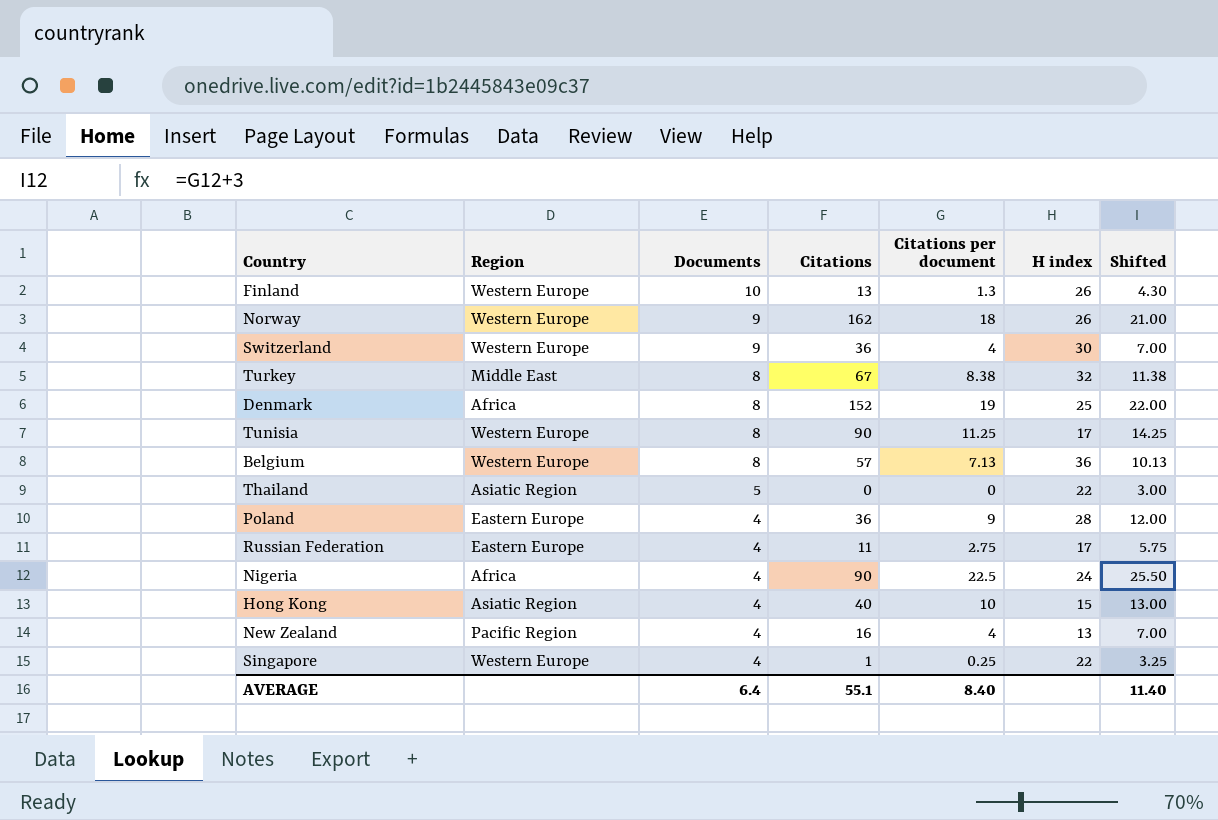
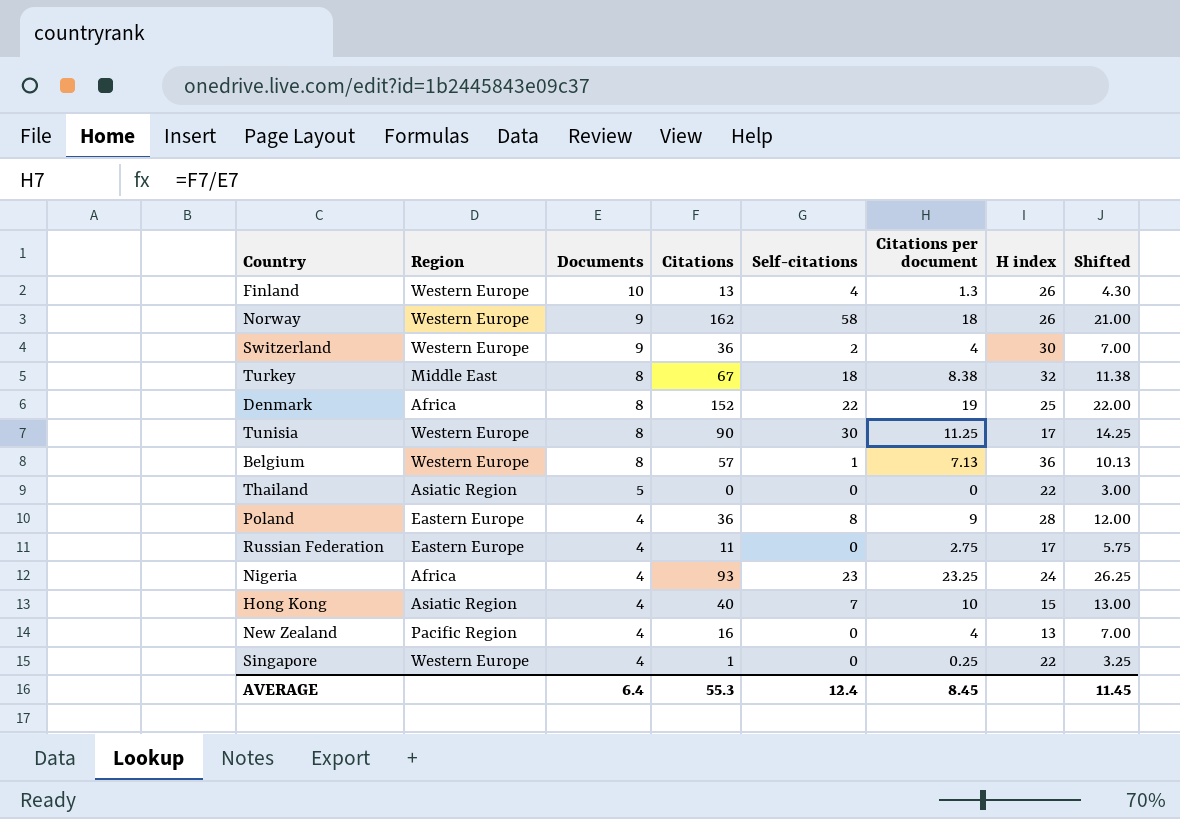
column Self-citations | position: none -> 5
Nigeria | Citations: 90 -> 93
Nigeria | Citations per document: 22.5 -> 23.25
Nigeria | Shifted: 25.50 -> 26.25
AVERAGE | Citations: 55.1 -> 55.3
AVERAGE | Citations per document: 8.40 -> 8.45
AVERAGE | Shifted: 11.40 -> 11.45

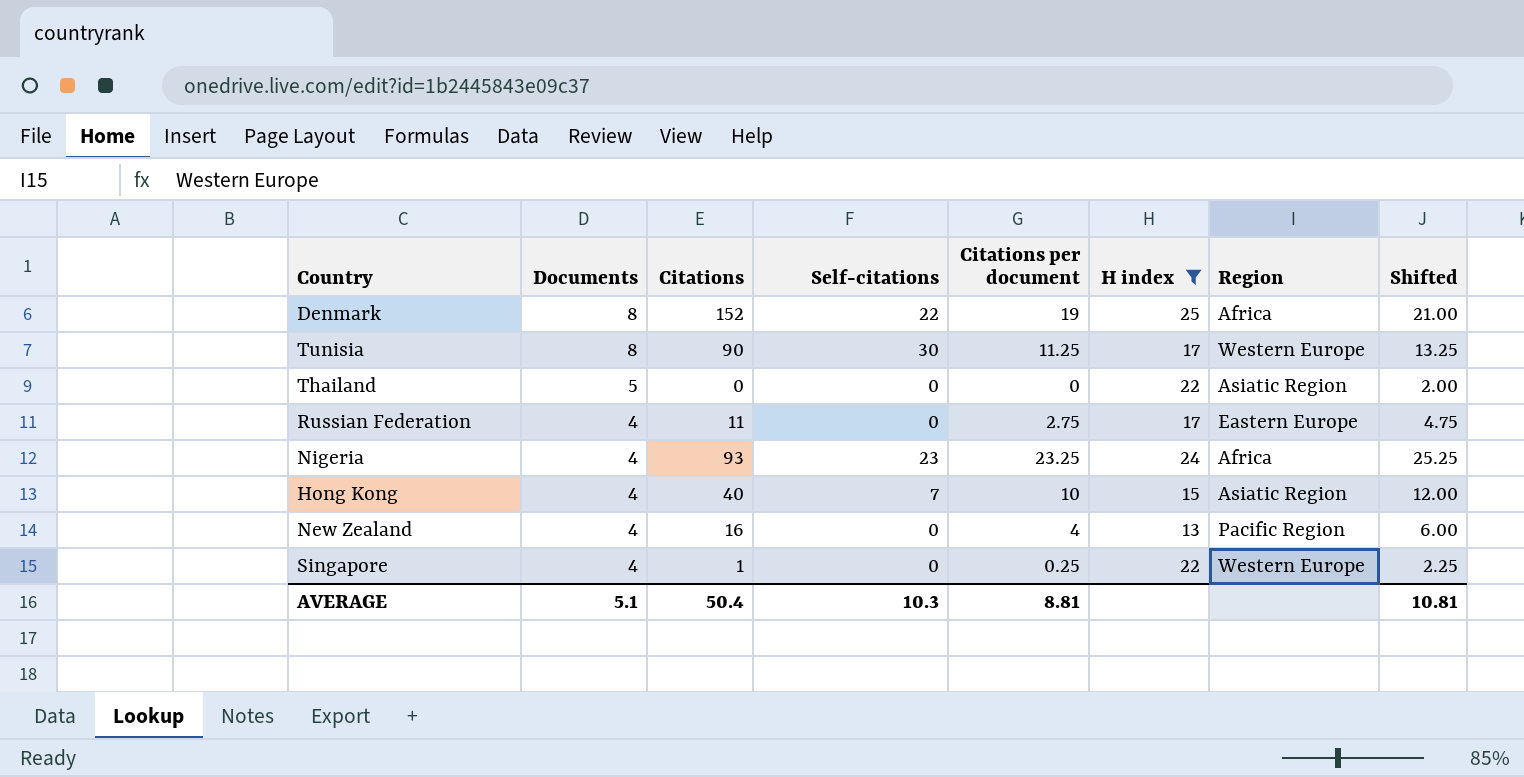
filter: none -> H index <= 25
column Region | position: 2 -> 7
column Shifted | formula: [Citations per document] + 3 -> [Citations per document] + 2
AVERAGE | Documents: 6.4 -> 5.1
AVERAGE | Citations: 55.3 -> 50.4
AVERAGE | Self-citations: 12.4 -> 10.3
AVERAGE | Citations per document: 8.45 -> 8.81
AVERAGE | Shifted: 11.45 -> 10.81

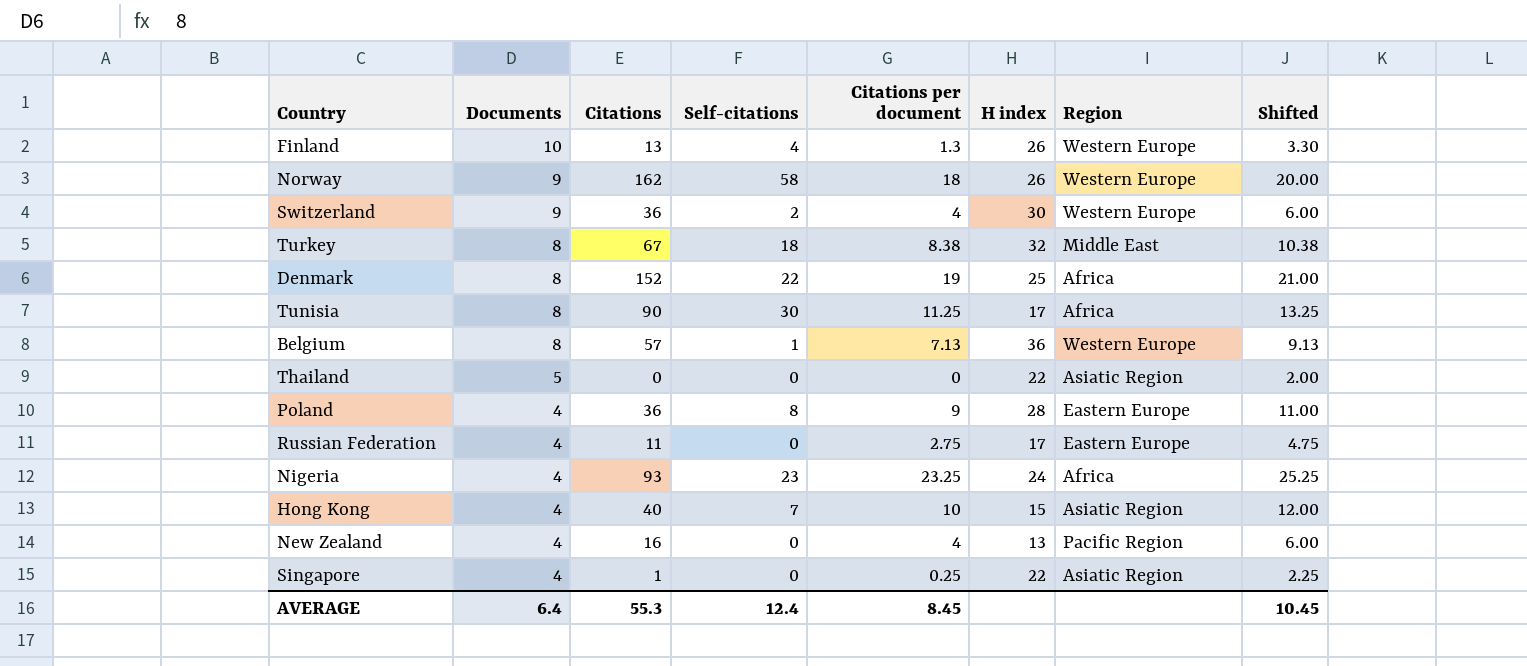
filter: H index <= 25 -> none
Tunisia | Region: Western Europe -> Africa
Singapore | Region: Western Europe -> Asiatic Region
AVERAGE | Documents: 5.1 -> 6.4
AVERAGE | Citations: 50.4 -> 55.3
AVERAGE | Self-citations: 10.3 -> 12.4
AVERAGE | Citations per document: 8.81 -> 8.45
AVERAGE | Shifted: 10.81 -> 10.45

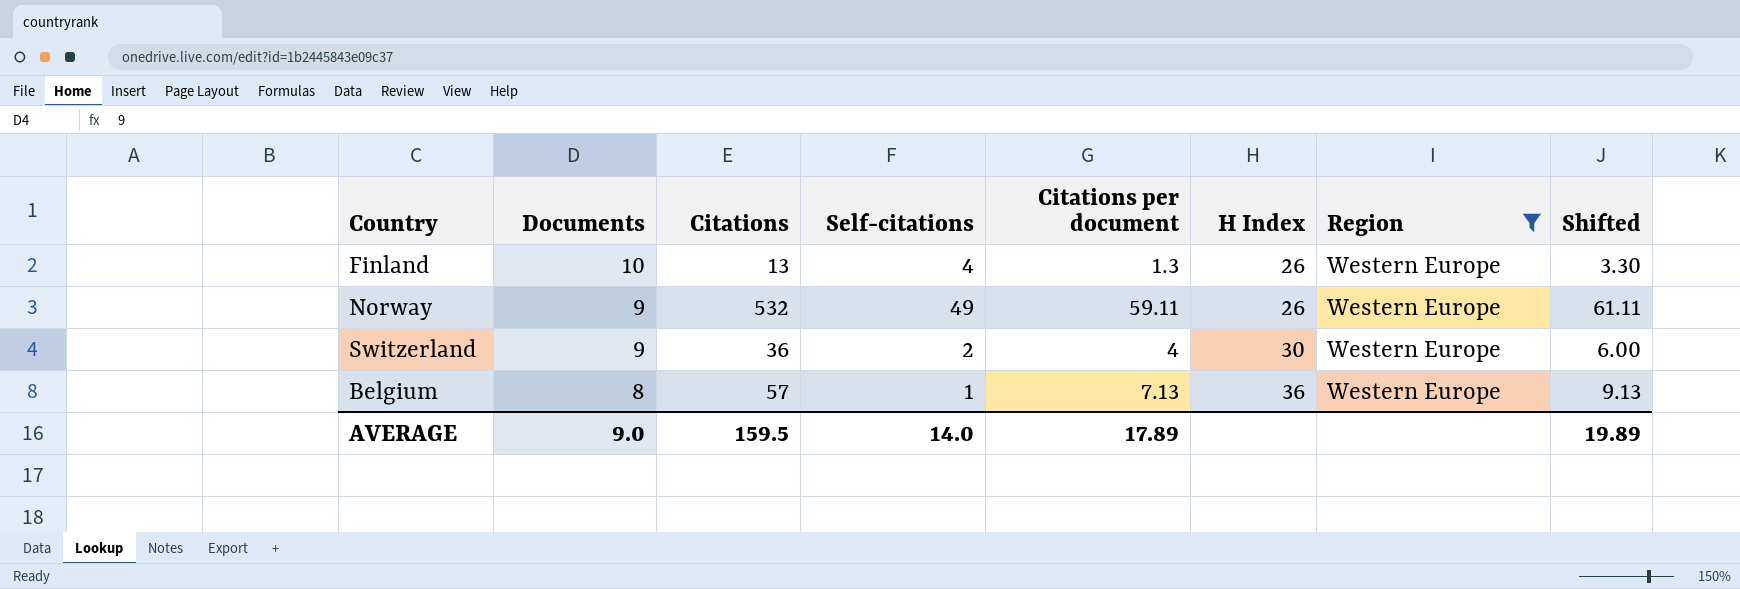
filter: none -> Region = Western Europe
column name: H index -> H Index
Norway | Citations: 162 -> 532
Norway | Self-citations: 58 -> 49
Norway | Citations per document: 18 -> 59.11
Norway | Shifted: 20.00 -> 61.11
AVERAGE | Documents: 6.4 -> 9.0
AVERAGE | Citations: 55.3 -> 159.5
AVERAGE | Self-citations: 12.4 -> 14.0
AVERAGE | Citations per document: 8.45 -> 17.89
AVERAGE | Shifted: 10.45 -> 19.89

